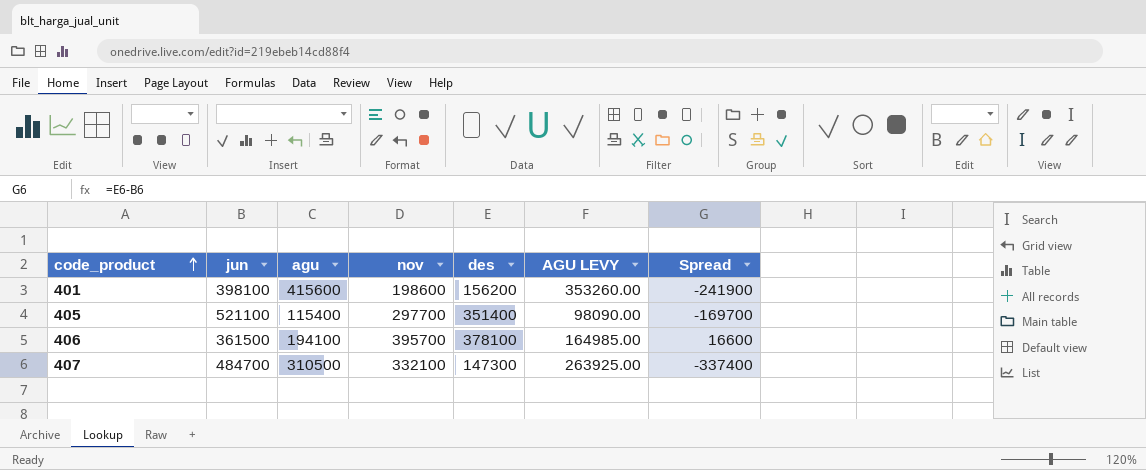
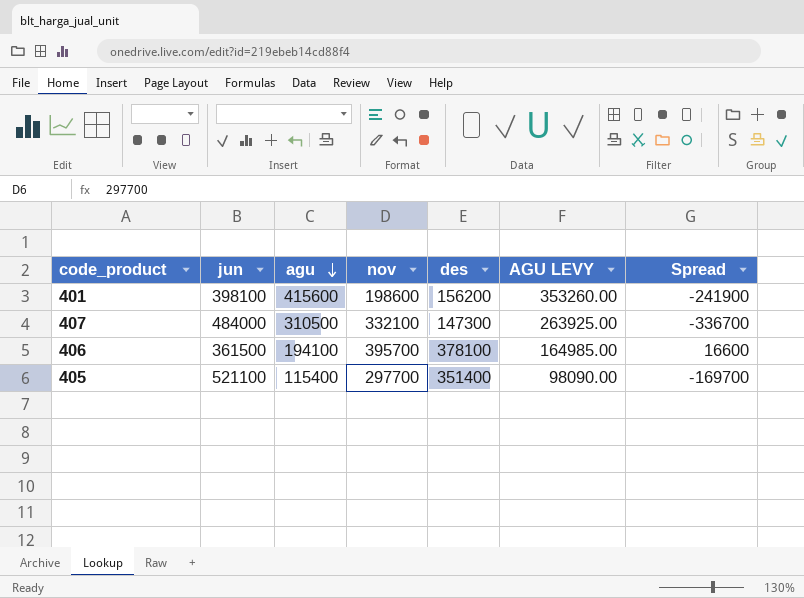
row order: code_product ascending -> agu descending
407 | jun: 484700 -> 484000
407 | Spread: -337400 -> -336700

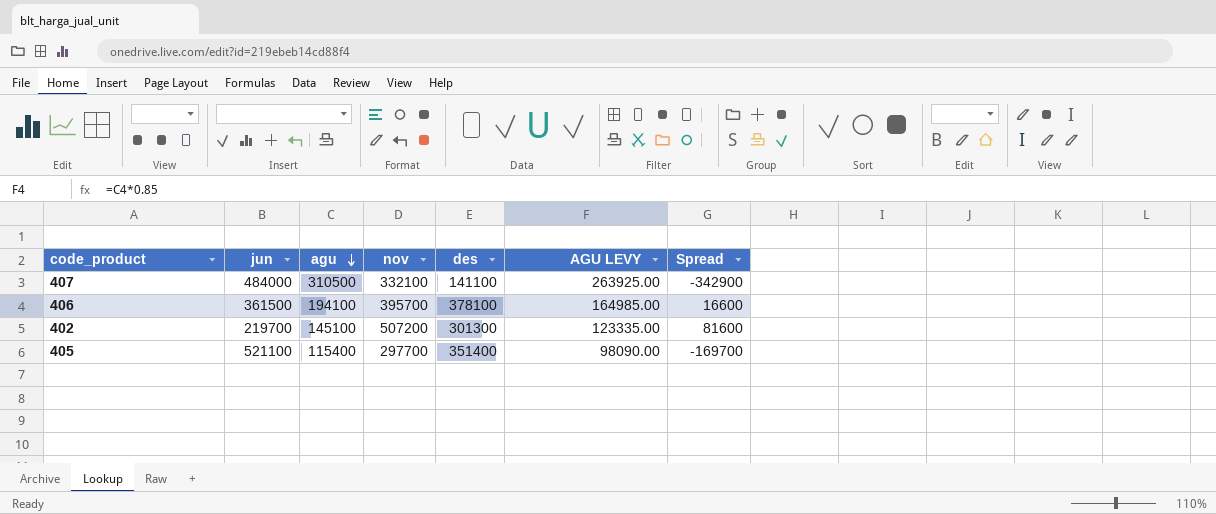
row 401: 398100 | 415600 | 198600 | 156200 | 353260.00 | -241900 -> none
407 | des: 147300 -> 141100
407 | Spread: -336700 -> -342900
row 402: none -> 219700 | 145100 | 507200 | 301300 | 123335.00 | 81600

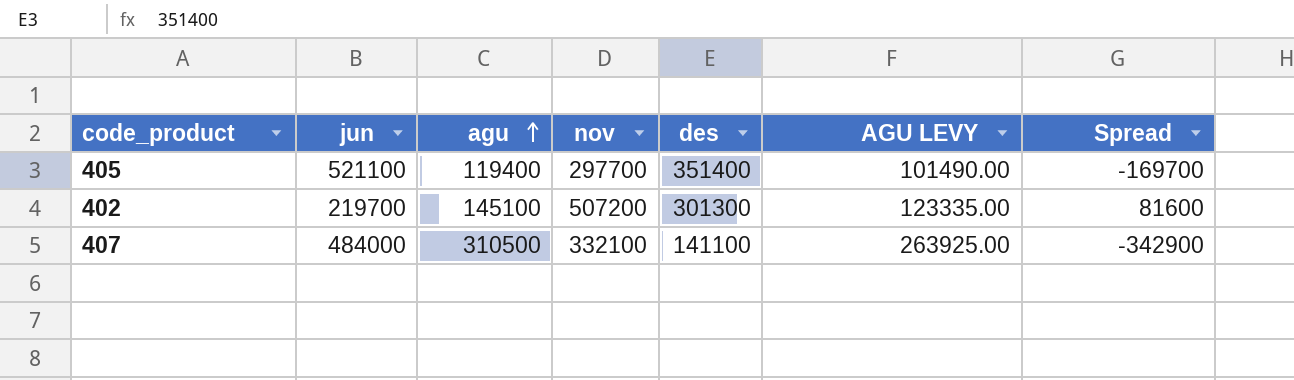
row order: agu descending -> agu ascending
row 406: 361500 | 194100 | 395700 | 378100 | 164985.00 | 16600 -> none
405 | agu: 115400 -> 119400
405 | AGU LEVY: 98090.00 -> 101490.00

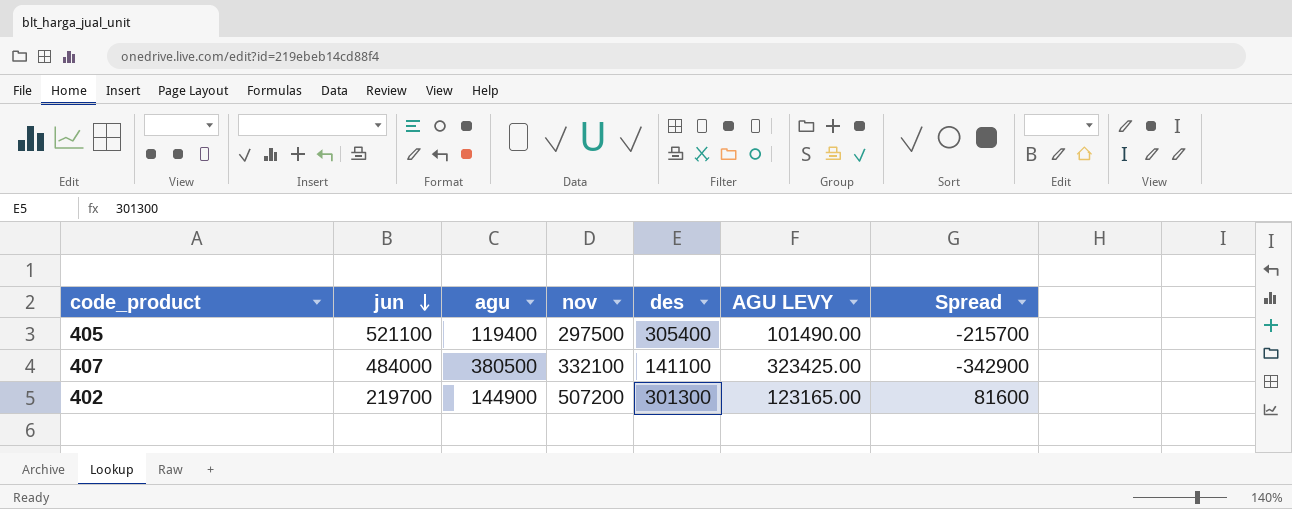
row order: agu ascending -> jun descending
405 | nov: 297700 -> 297500
405 | des: 351400 -> 305400
405 | Spread: -169700 -> -215700
407 | agu: 310500 -> 380500
407 | AGU LEVY: 263925.00 -> 323425.00
402 | agu: 145100 -> 144900
402 | AGU LEVY: 123335.00 -> 123165.00

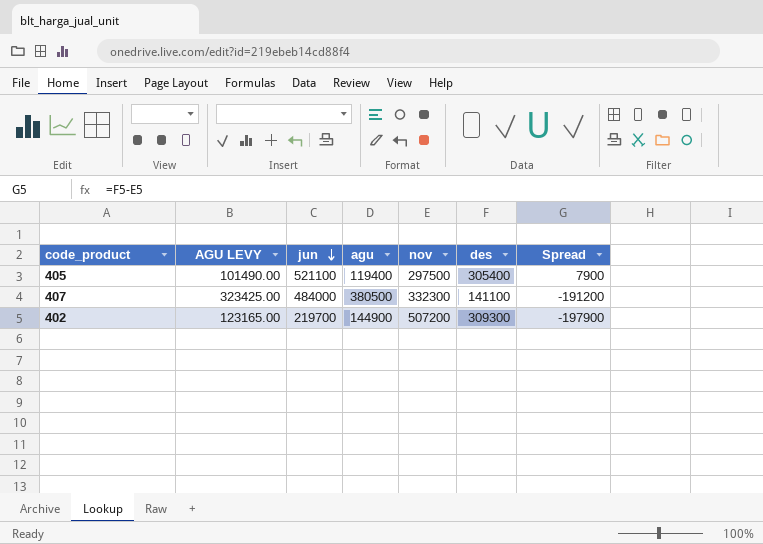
column AGU LEVY | position: 6 -> 2
column Spread | formula: [des] - [jun] -> [des] - [nov]
407 | nov: 332100 -> 332300
402 | des: 301300 -> 309300

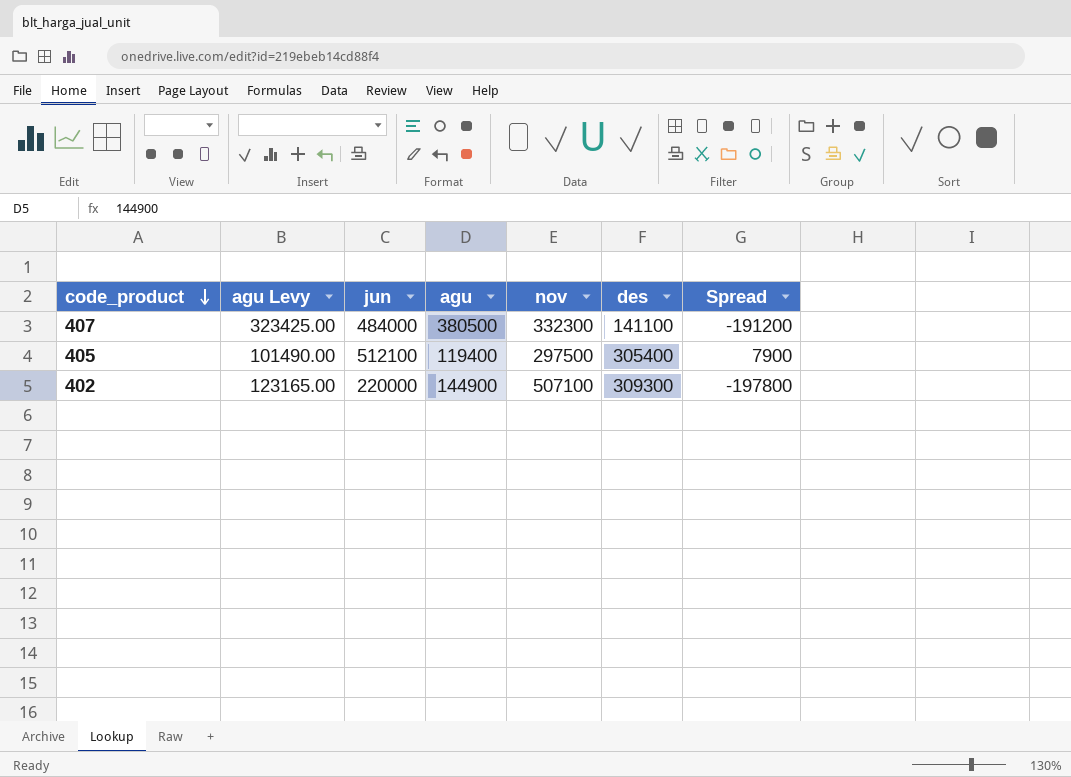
row order: jun descending -> code_product descending
column name: AGU LEVY -> agu Levy
405 | jun: 521100 -> 512100
402 | jun: 219700 -> 220000
402 | nov: 507200 -> 507100
402 | Spread: -197900 -> -197800

